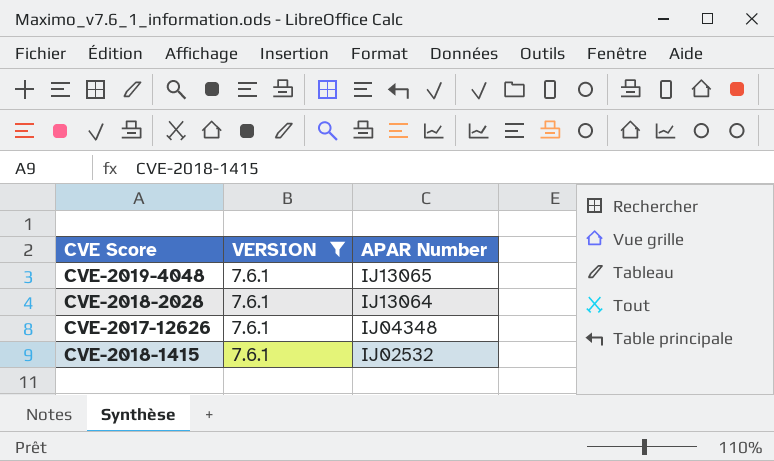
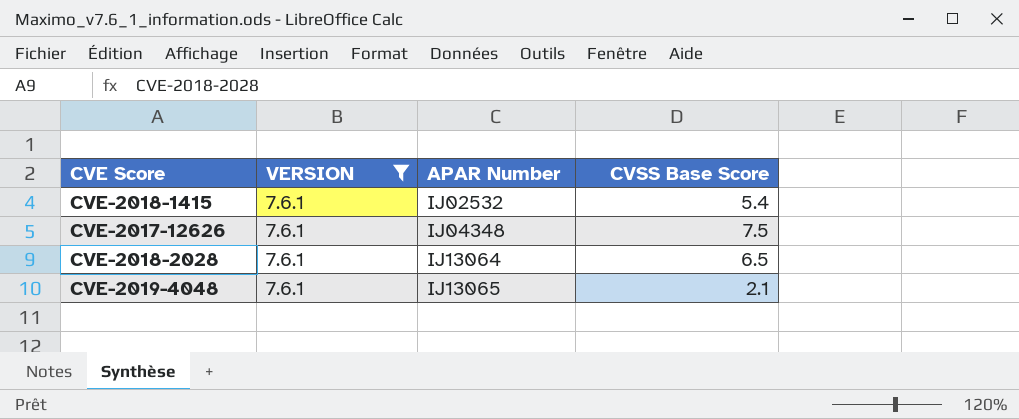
row order: APAR Number descending -> APAR Number ascending
column CVSS Base Score | position: none -> 4

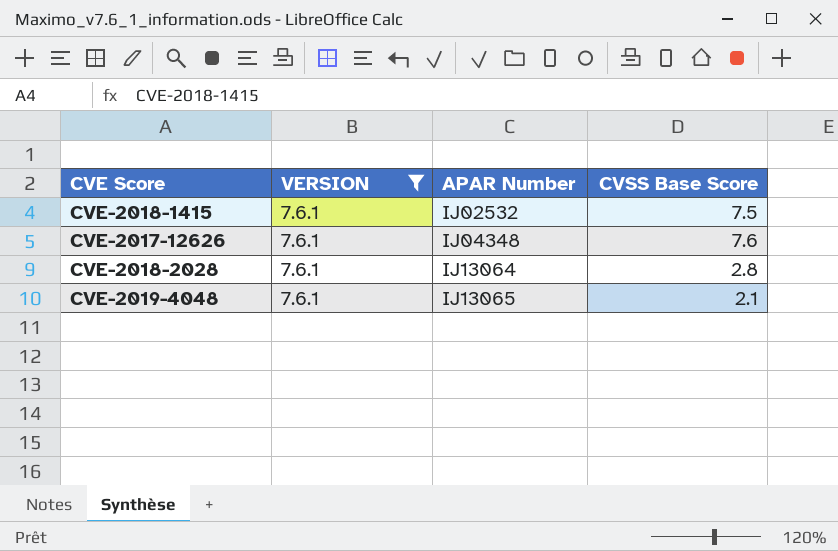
CVE-2018-1415 | CVSS Base Score: 5.4 -> 7.5
CVE-2017-12626 | CVSS Base Score: 7.5 -> 7.6
CVE-2018-2028 | CVSS Base Score: 6.5 -> 2.8

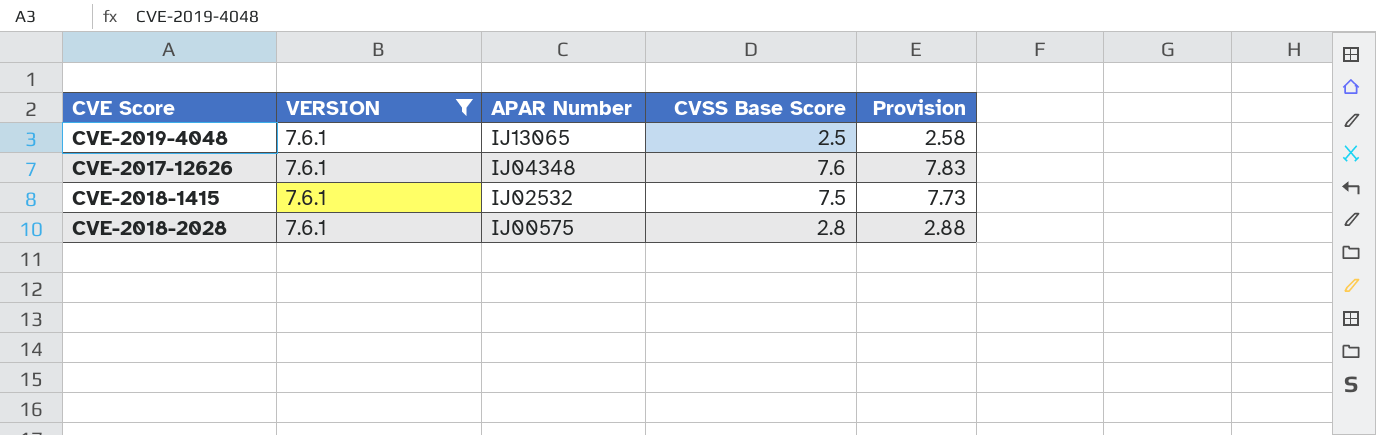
row order: APAR Number ascending -> APAR Number descending
column Provision | formula: none -> [CVSS Base Score] * 1.03
CVE-2019-4048 | CVSS Base Score: 2.1 -> 2.5
CVE-2018-2028 | APAR Number: IJ13064 -> IJ00575

